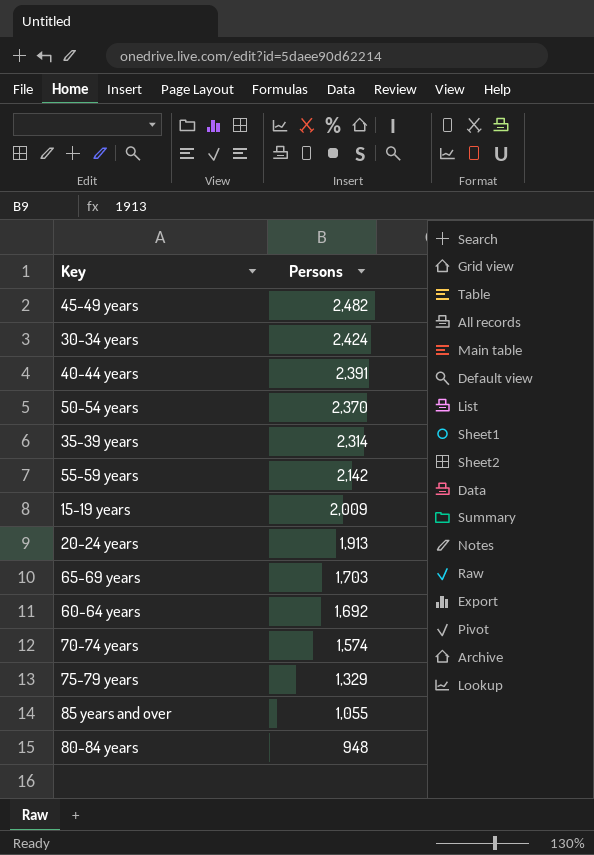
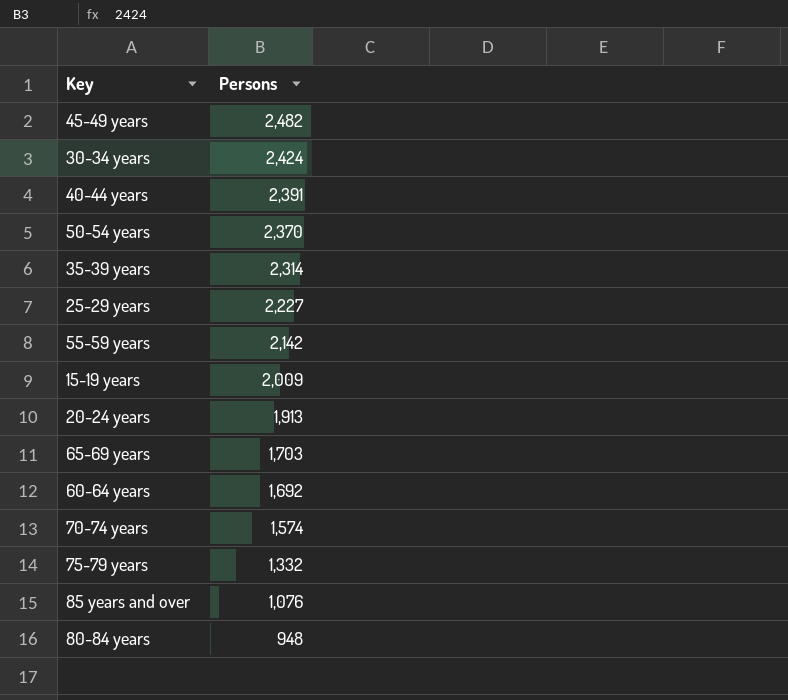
row 25-29 years: none -> 2,227
75-79 years | Persons: 1,329 -> 1,332
85 years and over | Persons: 1,055 -> 1,076

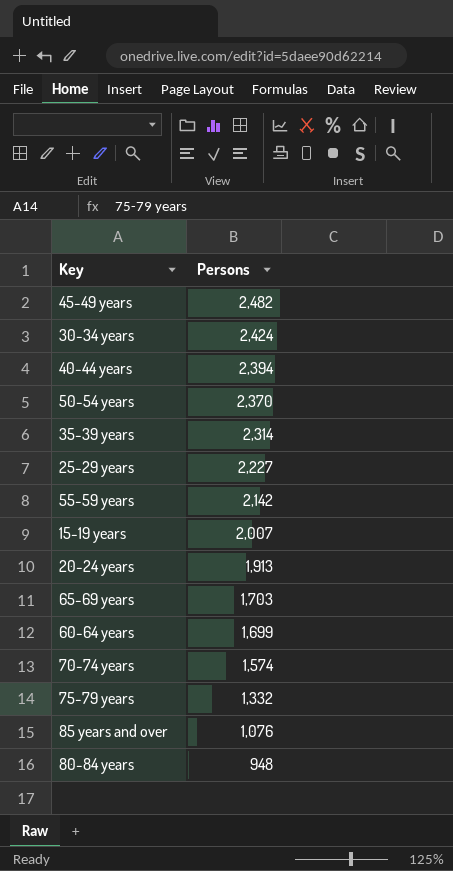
40-44 years | Persons: 2,391 -> 2,394
15-19 years | Persons: 2,009 -> 2,007
60-64 years | Persons: 1,692 -> 1,699

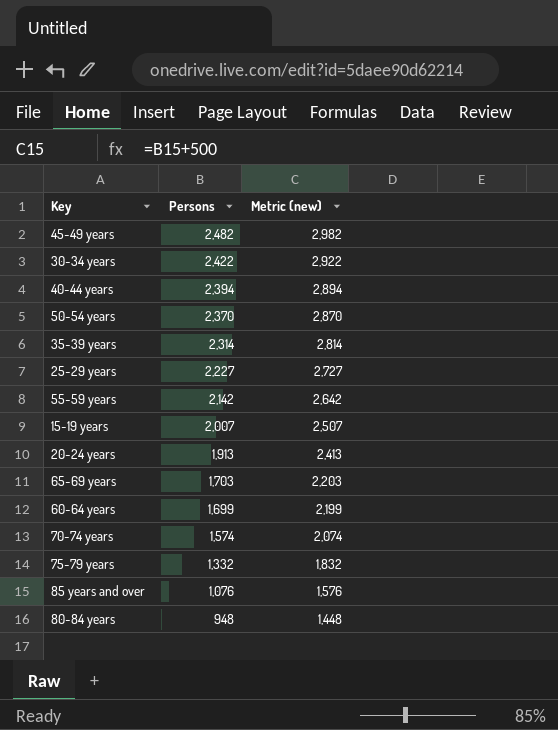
column Metric (new) | formula: none -> [Persons] + 500
30-34 years | Persons: 2,424 -> 2,422

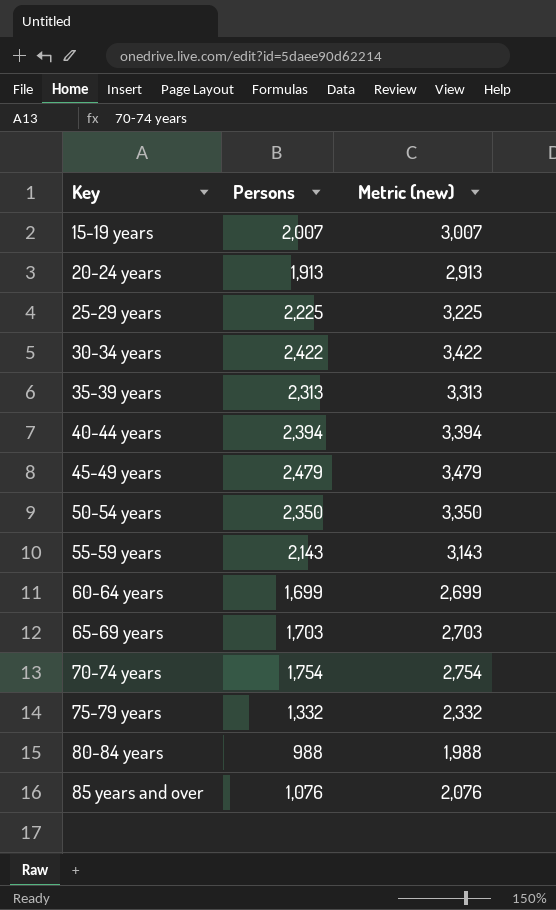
row order: Persons descending -> Key ascending
column Metric (new) | formula: [Persons] + 500 -> [Persons] + 1000
25-29 years | Persons: 2,227 -> 2,225
35-39 years | Persons: 2,314 -> 2,313
45-49 years | Persons: 2,482 -> 2,479
50-54 years | Persons: 2,370 -> 2,350
55-59 years | Persons: 2,142 -> 2,143
70-74 years | Persons: 1,574 -> 1,754
80-84 years | Persons: 948 -> 988

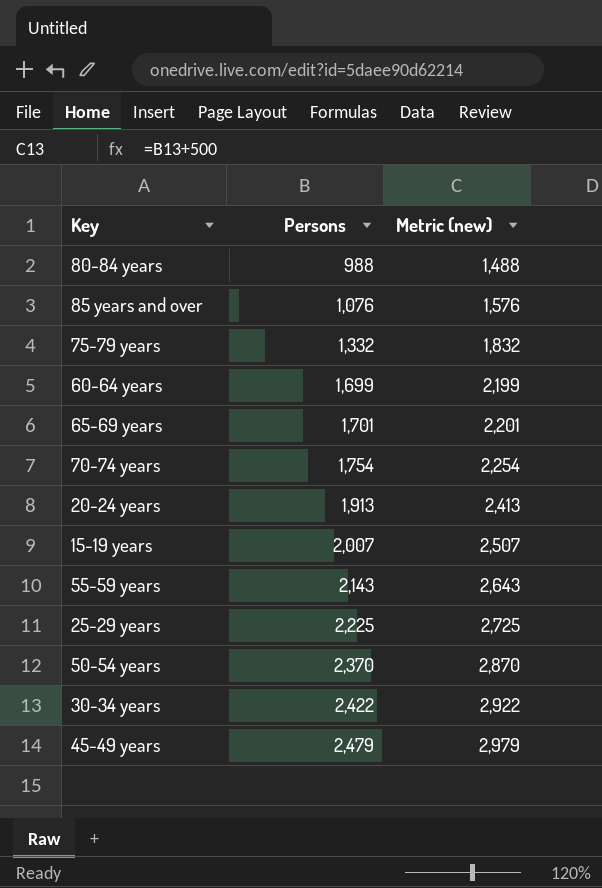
row order: Key ascending -> Persons ascending
column Metric (new) | formula: [Persons] + 1000 -> [Persons] + 500
row 35-39 years: 2,313 | 3,313 -> none
row 40-44 years: 2,394 | 3,394 -> none
65-69 years | Persons: 1,703 -> 1,701
50-54 years | Persons: 2,350 -> 2,370

